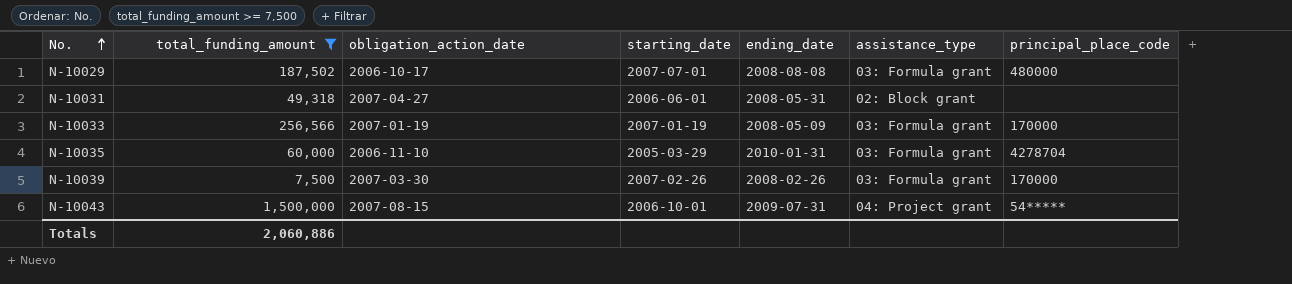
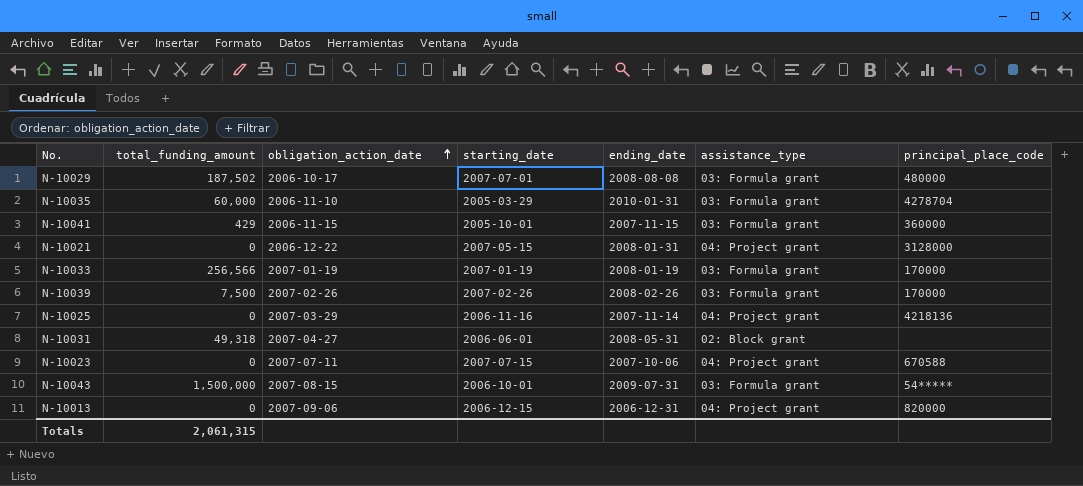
filter: total_funding_amount >= 7,500 -> none
row order: No. ascending -> obligation_action_date ascending
N-10033 | ending_date: 2008-05-09 -> 2008-01-19
N-10039 | obligation_action_date: 2007-03-30 -> 2007-02-26
N-10043 | assistance_type: 04: Project grant -> 03: Formula grant
Totals | total_funding_amount: 2,060,886 -> 2,061,315

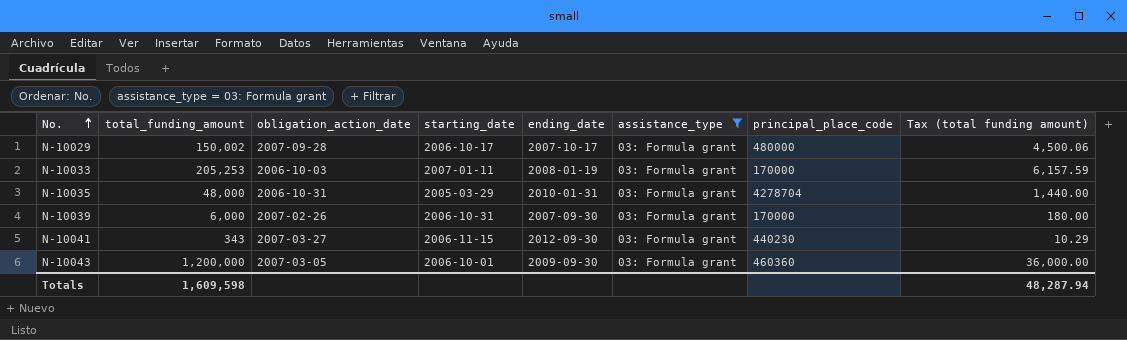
filter: none -> assistance_type = 03: Formula grant
row order: obligation_action_date ascending -> No. ascending
column Tax (total funding amount) | formula: none -> [total_funding_amount] * 0.03
N-10029 | total_funding_amount: 187,502 -> 150,002
N-10029 | obligation_action_date: 2006-10-17 -> 2007-09-28
N-10029 | starting_date: 2007-07-01 -> 2006-10-17
N-10029 | ending_date: 2008-08-08 -> 2007-10-17
N-10033 | total_funding_amount: 256,566 -> 205,253
N-10033 | obligation_action_date: 2007-01-19 -> 2006-10-03
N-10033 | starting_date: 2007-01-19 -> 2007-01-11
N-10035 | total_funding_amount: 60,000 -> 48,000
N-10035 | obligation_action_date: 2006-11-10 -> 2006-10-31
N-10039 | total_funding_amount: 7,500 -> 6,000
N-10039 | starting_date: 2007-02-26 -> 2006-10-31
N-10039 | ending_date: 2008-02-26 -> 2007-09-30
N-10041 | total_funding_amount: 429 -> 343
N-10041 | obligation_action_date: 2006-11-15 -> 2007-03-27
N-10041 | starting_date: 2005-10-01 -> 2006-11-15
N-10041 | ending_date: 2007-11-15 -> 2012-09-30
N-10041 | principal_place_code: 360000 -> 440230
N-10043 | total_funding_amount: 1,500,000 -> 1,200,000
N-10043 | obligation_action_date: 2007-08-15 -> 2007-03-05
N-10043 | ending_date: 2009-07-31 -> 2009-09-30
N-10043 | principal_place_code: 54***** -> 460360
Totals | total_funding_amount: 2,061,315 -> 1,609,598

